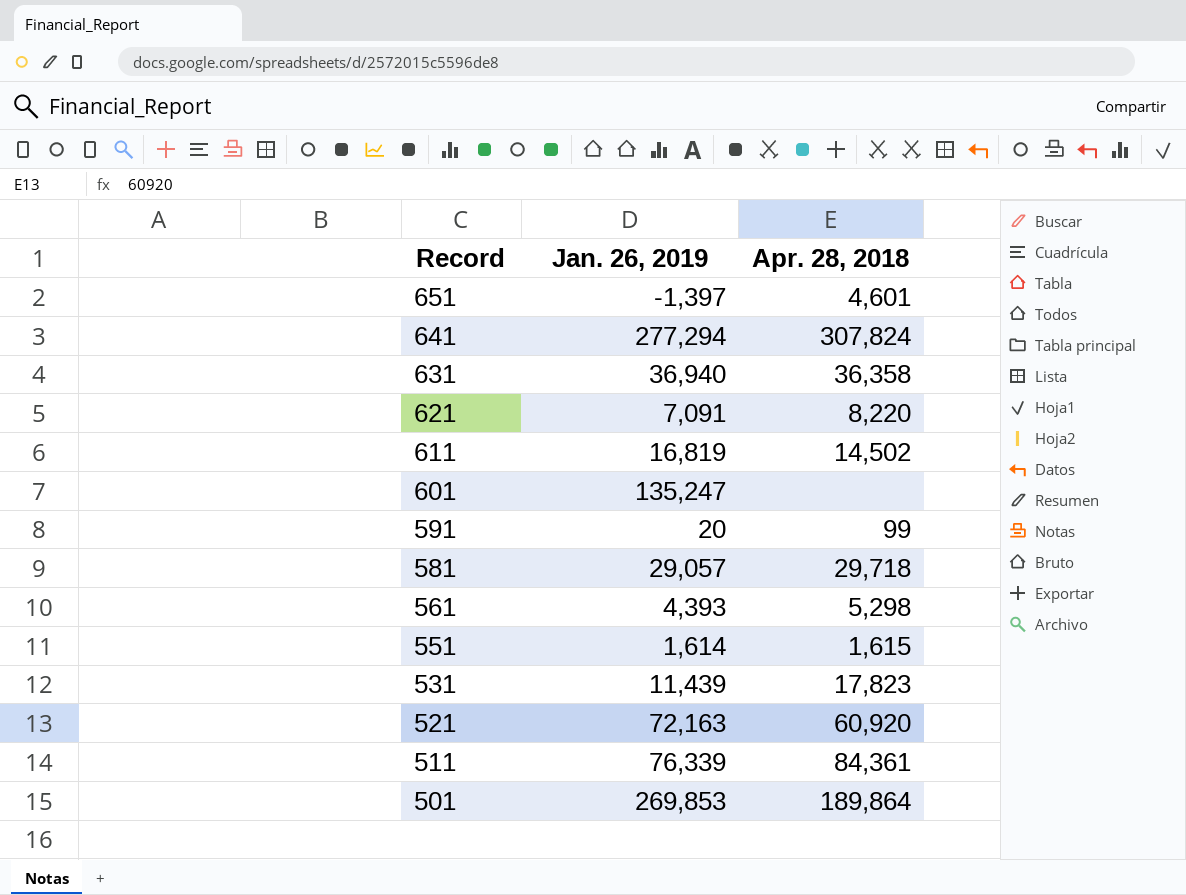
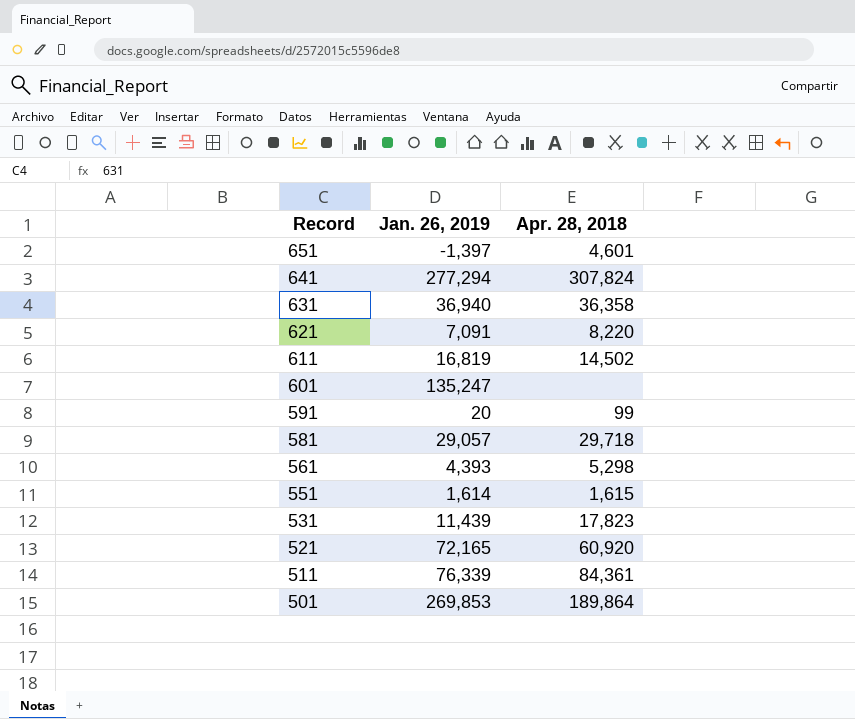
521 | Jan. 26, 2019: 72,163 -> 72,165

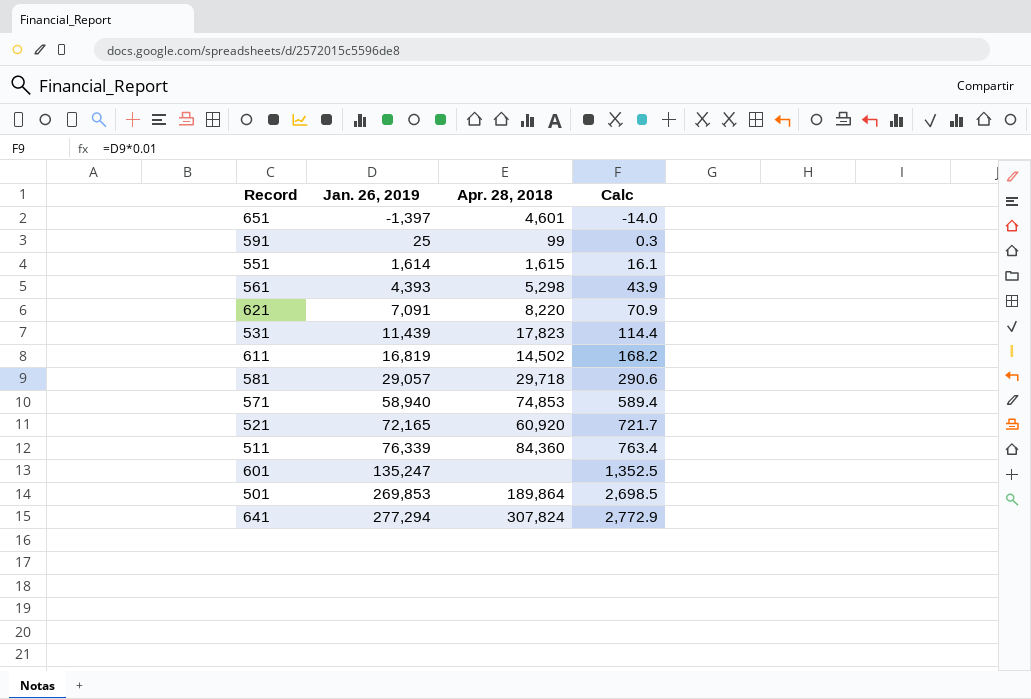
row order: Record descending -> Jan. 26, 2019 ascending
column Calc | formula: none -> [Jan. 26, 2019] * 0.01
row 631: 36,940 | 36,358 -> none
591 | Jan. 26, 2019: 20 -> 25
row 571: none -> 58,940 | 74,853 | 589.4
511 | Apr. 28, 2018: 84,361 -> 84,360

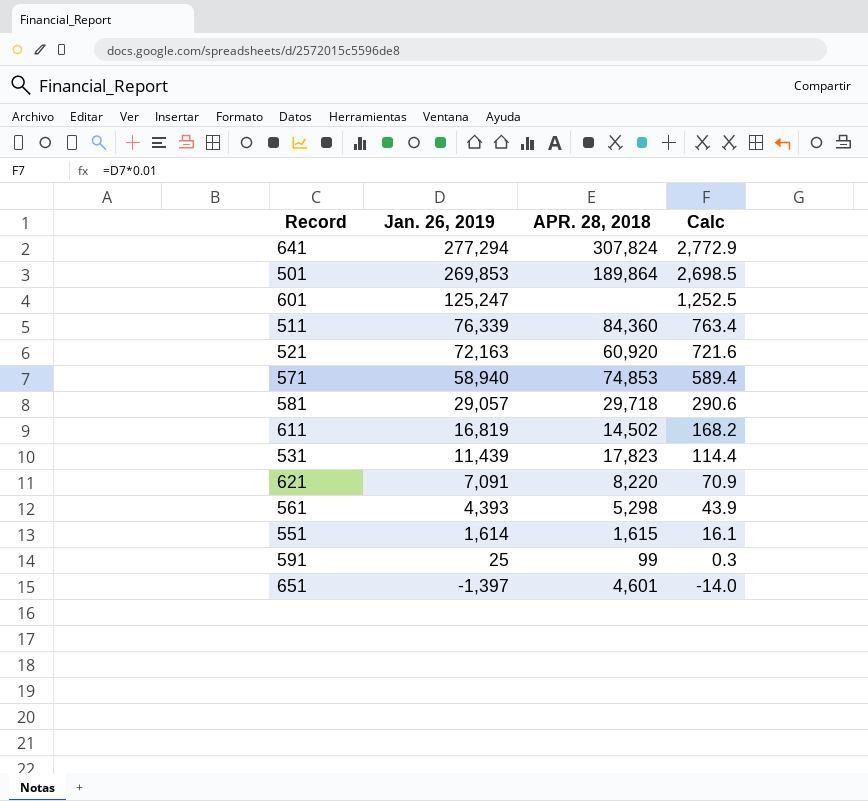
row order: Jan. 26, 2019 ascending -> Jan. 26, 2019 descending
column name: Apr. 28, 2018 -> APR. 28, 2018
601 | Jan. 26, 2019: 135,247 -> 125,247
601 | Calc: 1,352.5 -> 1,252.5
521 | Jan. 26, 2019: 72,165 -> 72,163
521 | Calc: 721.7 -> 721.6

